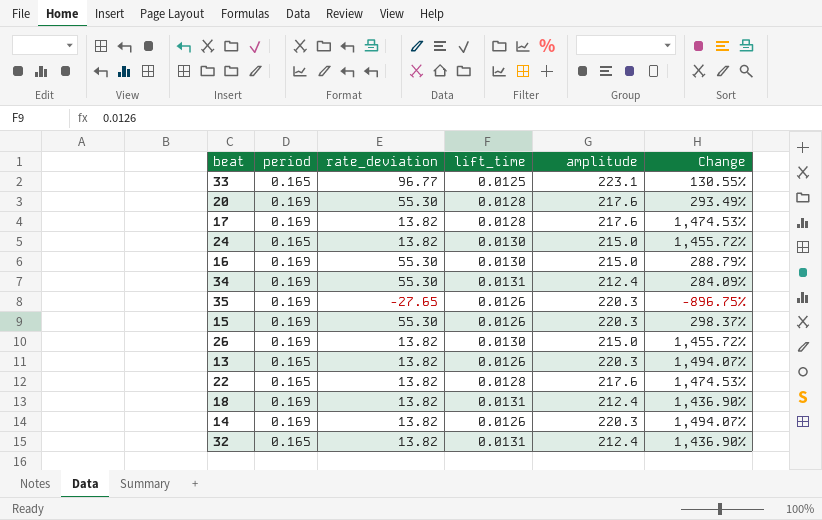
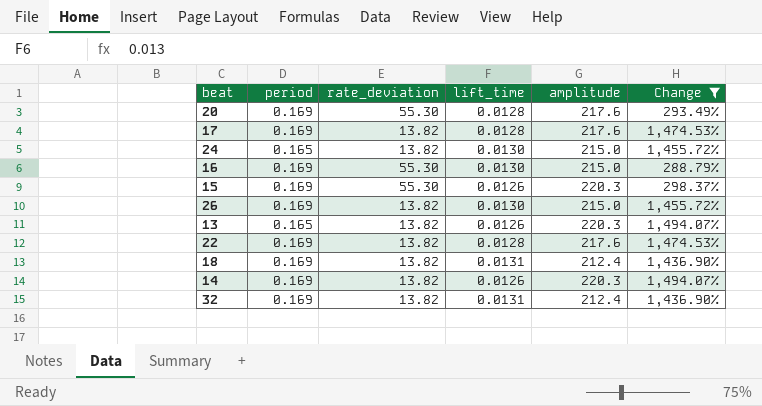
filter: none -> Change >= 288.79%
22 | period: 0.165 -> 0.169
32 | period: 0.165 -> 0.169

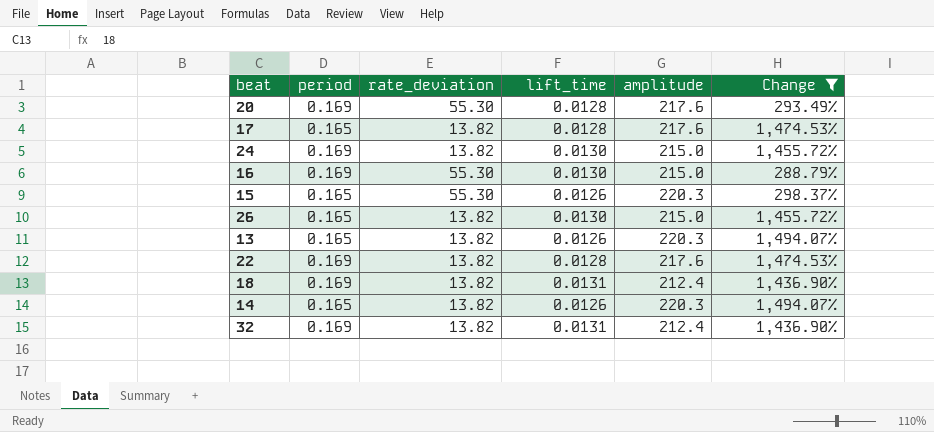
17 | period: 0.169 -> 0.165
24 | period: 0.165 -> 0.169
15 | period: 0.169 -> 0.165
26 | period: 0.169 -> 0.165
14 | period: 0.169 -> 0.165

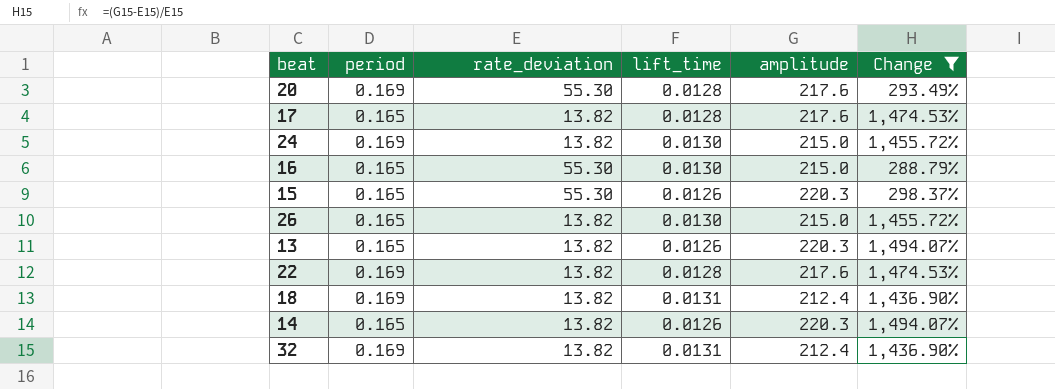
16 | period: 0.169 -> 0.165

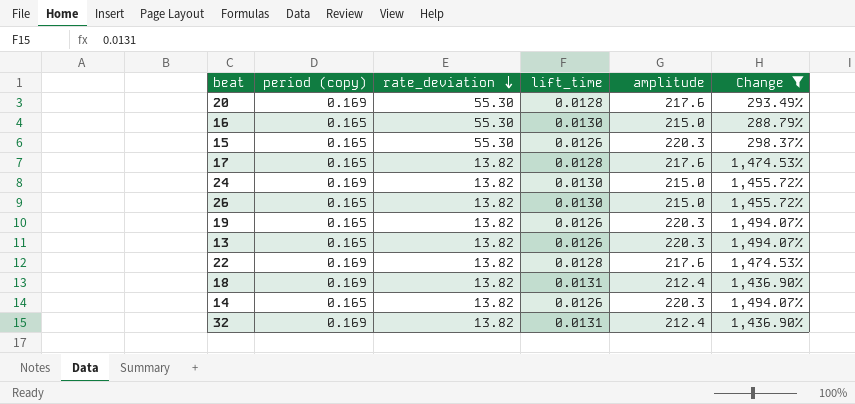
row order: none -> rate_deviation descending
column name: period -> period (copy)
row 19: none -> 0.165 | 13.82 | 0.0126 | 220.3 | 1,494.07%

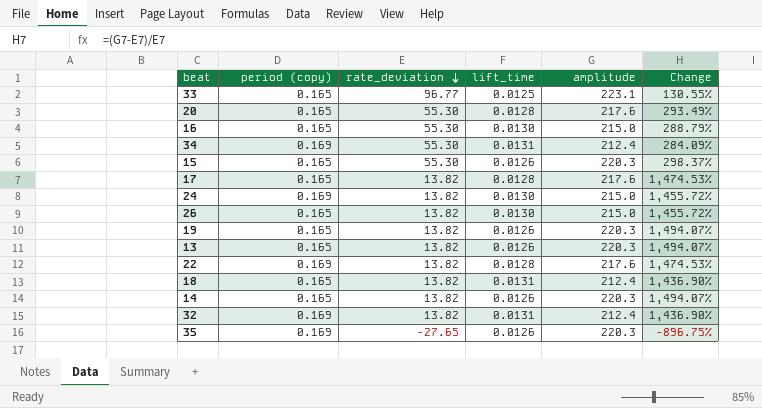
filter: Change >= 288.79% -> none
20 | period (copy): 0.169 -> 0.165
18 | period (copy): 0.169 -> 0.165

